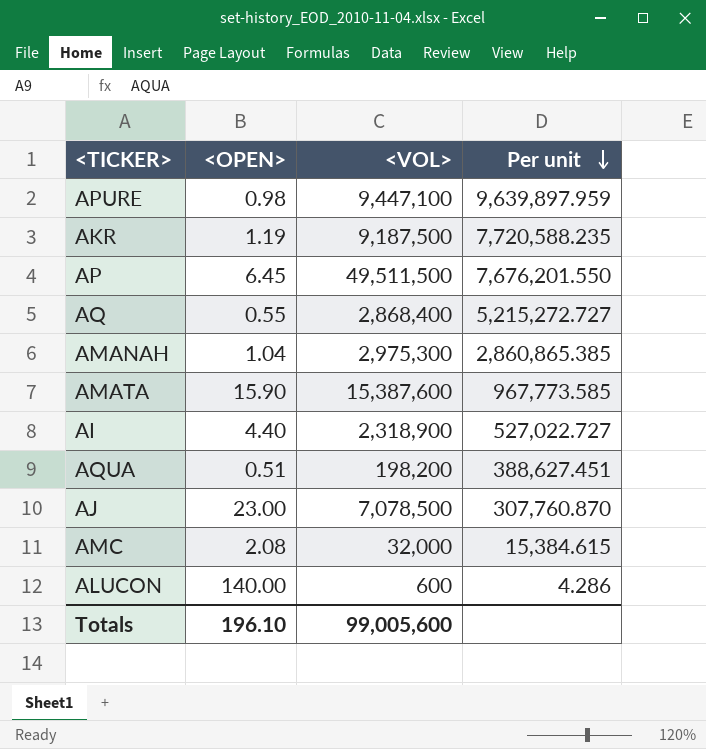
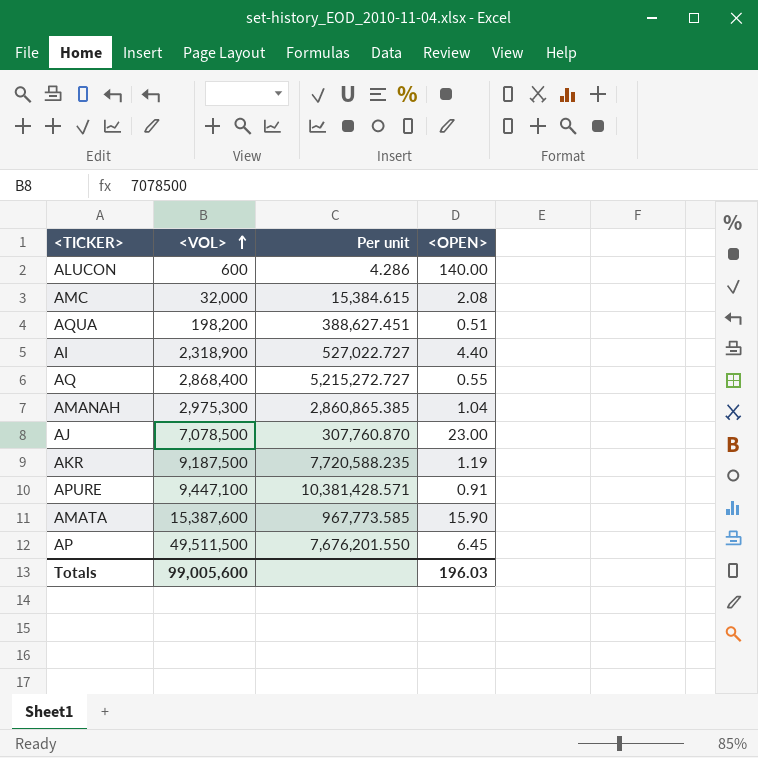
row order: Per unit descending -> <VOL> ascending
column <OPEN> | position: 2 -> 4
APURE | Per unit: 9,639,897.959 -> 10,381,428.571
APURE | <OPEN>: 0.98 -> 0.91
Totals | <OPEN>: 196.10 -> 196.03

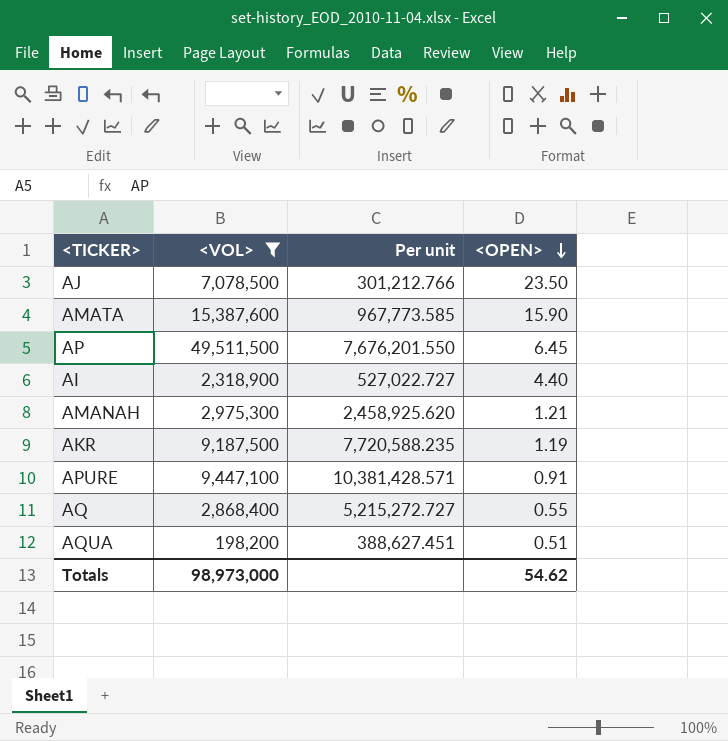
filter: none -> <VOL> >= 198,200
row order: <VOL> ascending -> <OPEN> descending
AJ | Per unit: 307,760.870 -> 301,212.766
AJ | <OPEN>: 23.00 -> 23.50
AMANAH | Per unit: 2,860,865.385 -> 2,458,925.620
AMANAH | <OPEN>: 1.04 -> 1.21
Totals | <VOL>: 99,005,600 -> 98,973,000
Totals | <OPEN>: 196.03 -> 54.62

